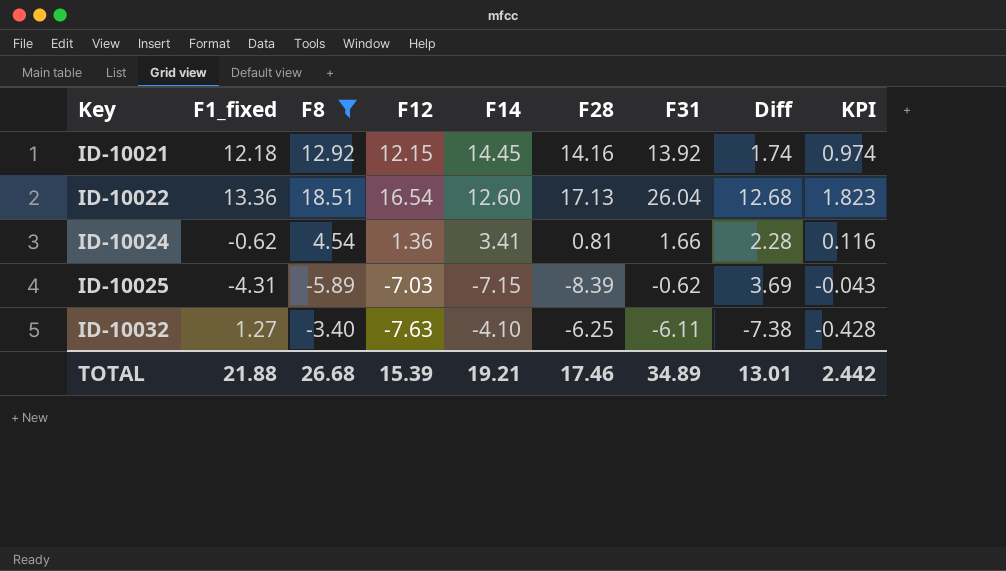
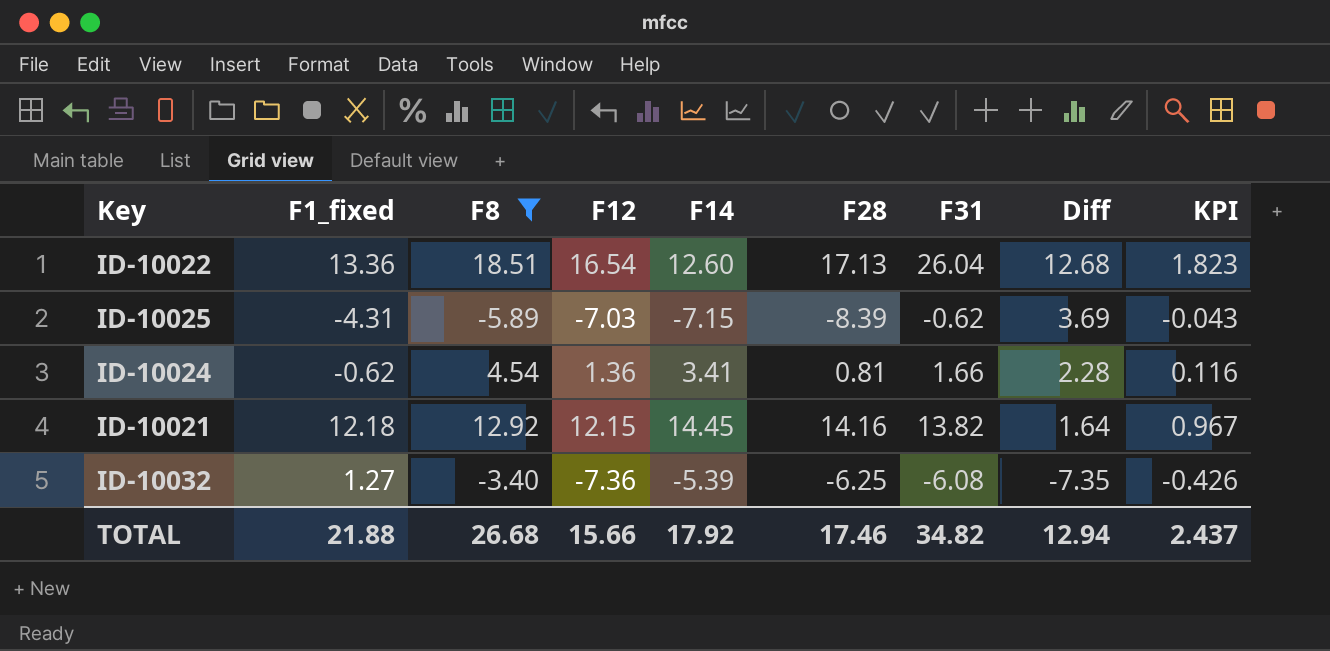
row order: Key ascending -> Diff descending
ID-10021 | F31: 13.92 -> 13.82
ID-10021 | Diff: 1.74 -> 1.64
ID-10021 | KPI: 0.974 -> 0.967
ID-10032 | F12: -7.63 -> -7.36
ID-10032 | F14: -4.10 -> -5.39
ID-10032 | F31: -6.11 -> -6.08
ID-10032 | Diff: -7.38 -> -7.35
ID-10032 | KPI: -0.428 -> -0.426
TOTAL | F12: 15.39 -> 15.66
TOTAL | F14: 19.21 -> 17.92
TOTAL | F31: 34.89 -> 34.82
TOTAL | Diff: 13.01 -> 12.94
TOTAL | KPI: 2.442 -> 2.437

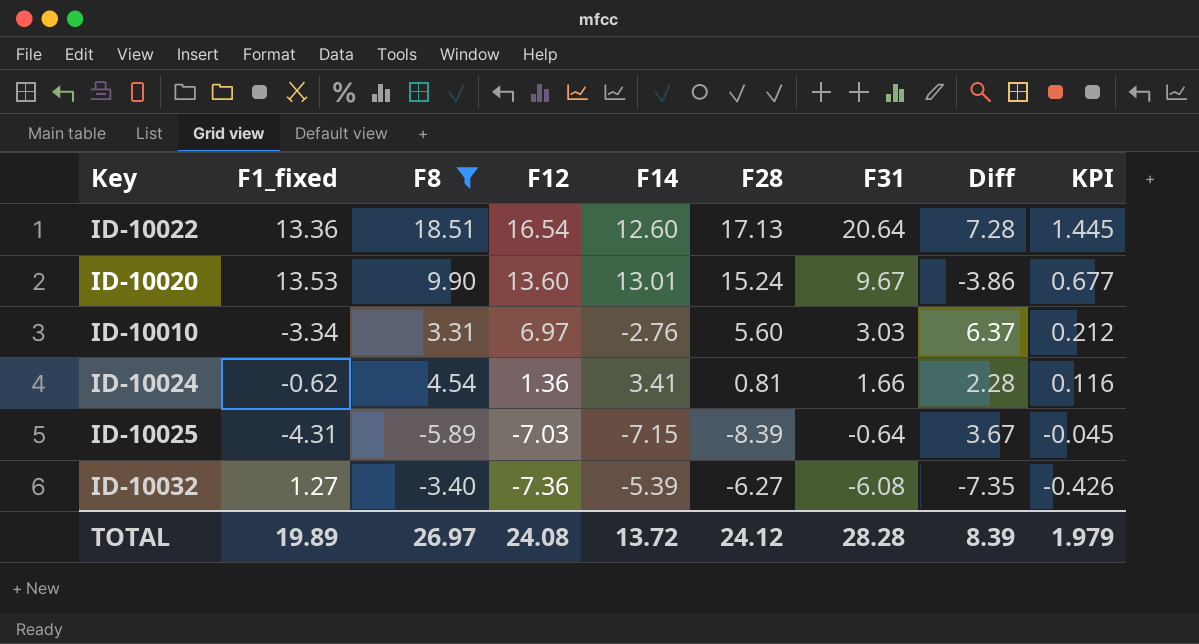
row order: Diff descending -> F12 descending
row ID-10021: 12.18 | 12.92 | 12.15 | 14.45 | 14.16 | 13.82 | 1.64 | 0.967 -> none
ID-10022 | F31: 26.04 -> 20.64
ID-10022 | Diff: 12.68 -> 7.28
ID-10022 | KPI: 1.823 -> 1.445
row ID-10020: none -> 13.53 | 9.90 | 13.60 | 13.01 | 15.24 | 9.67 | -3.86 | 0.677
row ID-10010: none -> -3.34 | 3.31 | 6.97 | -2.76 | 5.60 | 3.03 | 6.37 | 0.212
ID-10025 | F31: -0.62 -> -0.64
ID-10025 | Diff: 3.69 -> 3.67
ID-10025 | KPI: -0.043 -> -0.045
ID-10032 | F28: -6.25 -> -6.27
TOTAL | F1_fixed: 21.88 -> 19.89
TOTAL | F8: 26.68 -> 26.97
TOTAL | F12: 15.66 -> 24.08
TOTAL | F14: 17.92 -> 13.72
TOTAL | F28: 17.46 -> 24.12
TOTAL | F31: 34.82 -> 28.28
TOTAL | Diff: 12.94 -> 8.39
TOTAL | KPI: 2.437 -> 1.979

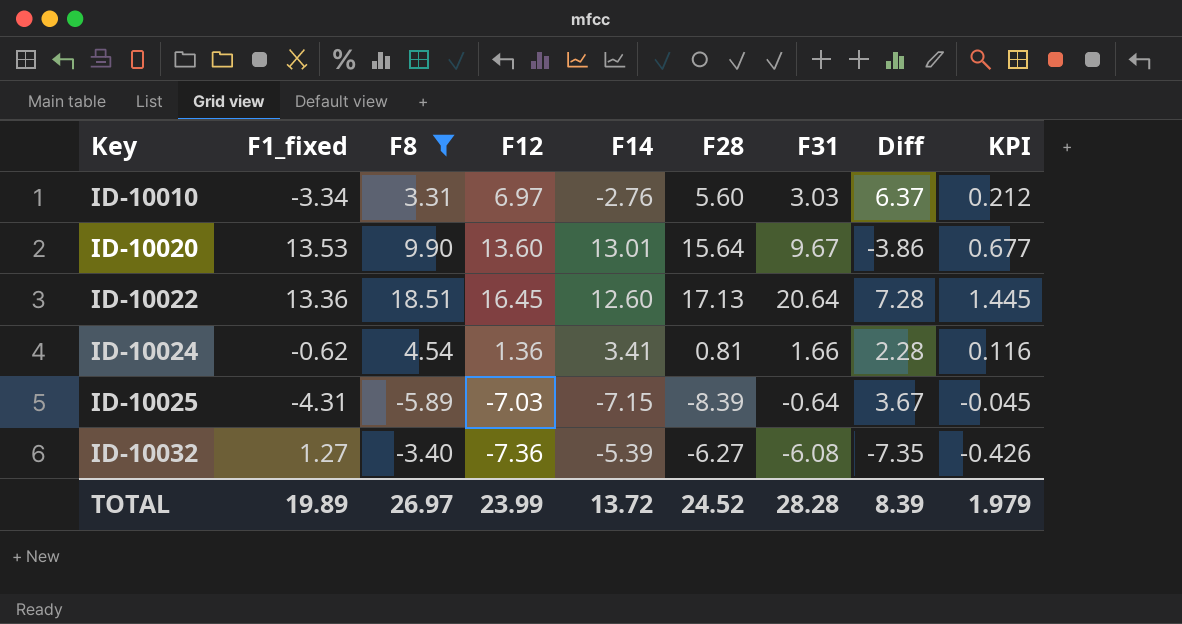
row order: F12 descending -> Key ascending
ID-10020 | F28: 15.24 -> 15.64
ID-10022 | F12: 16.54 -> 16.45
TOTAL | F12: 24.08 -> 23.99
TOTAL | F28: 24.12 -> 24.52

